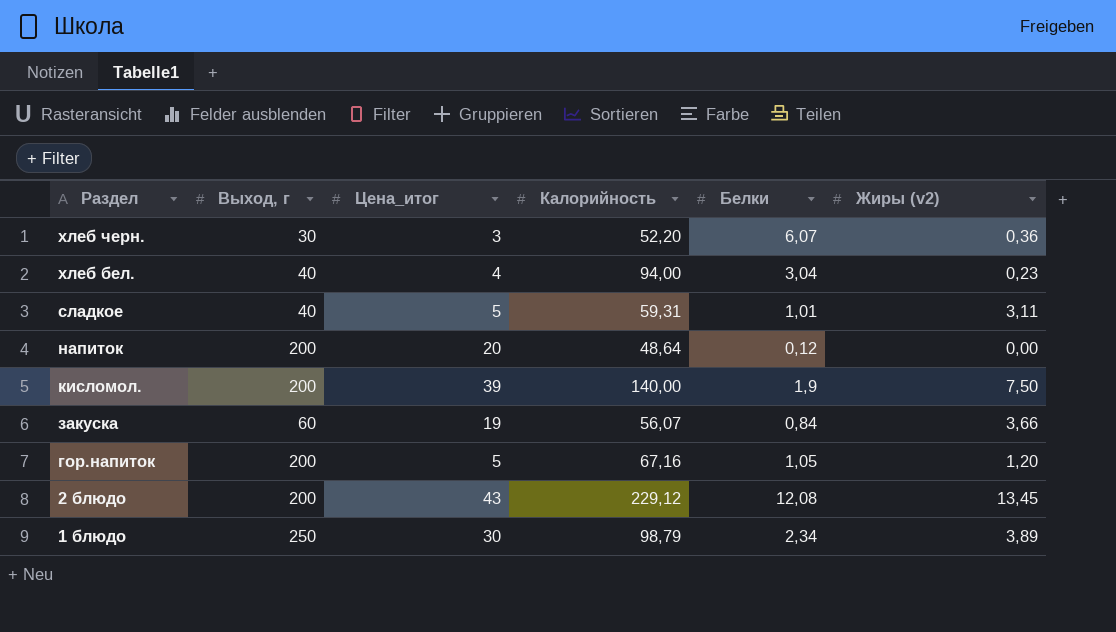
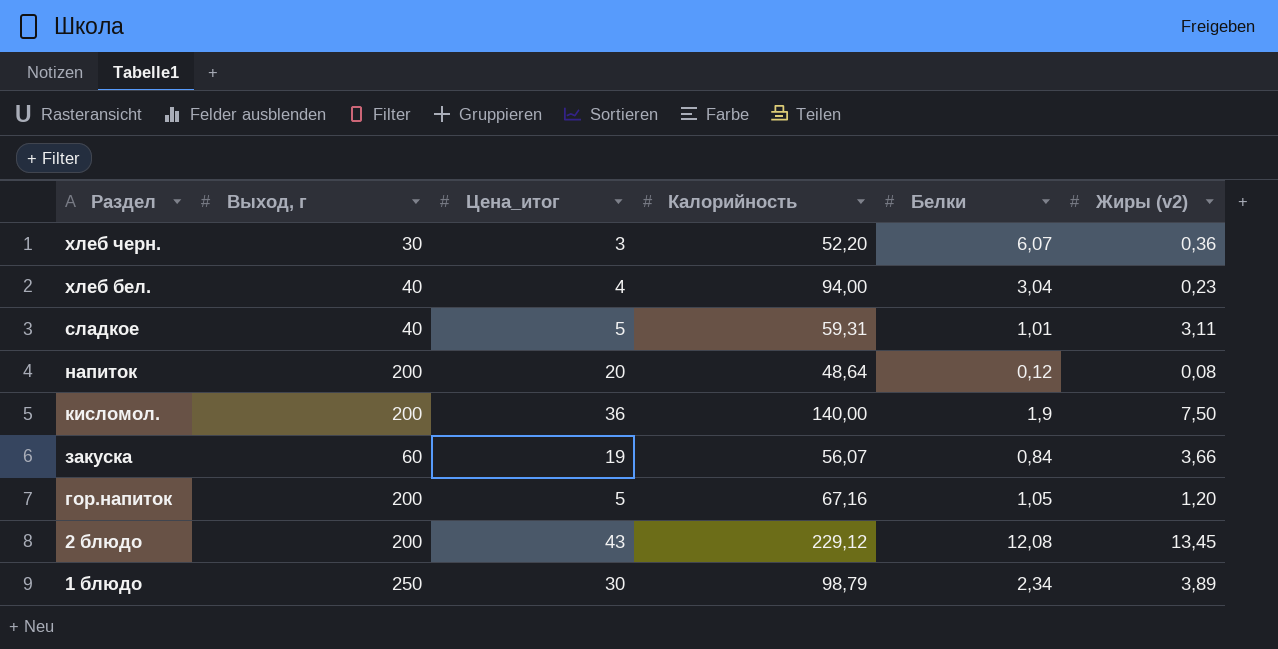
напиток | Жиры (v2): 0,00 -> 0,08
кисломол. | Цена_итог: 39 -> 36

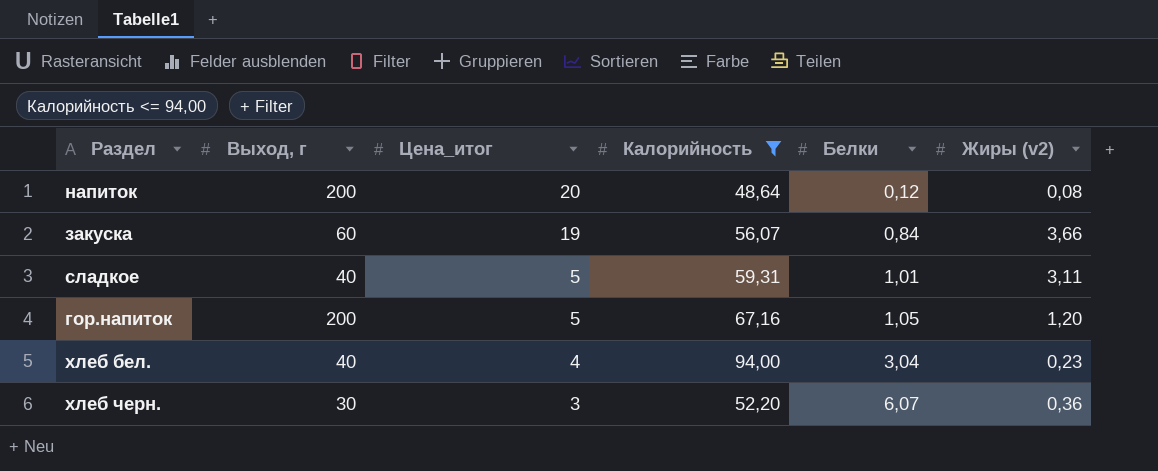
filter: none -> Калорийность <= 94,00
row order: Раздел descending -> Цена_итог descending

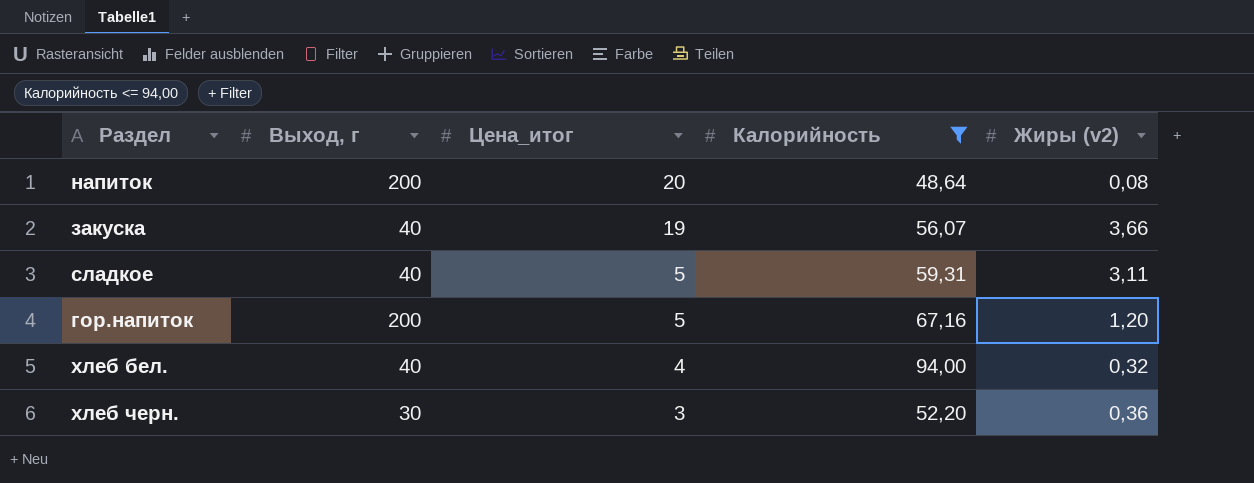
column Белки | position: 5 -> none
закуска | Выход, г: 60 -> 40
хлеб бел. | Жиры (v2): 0,23 -> 0,32

